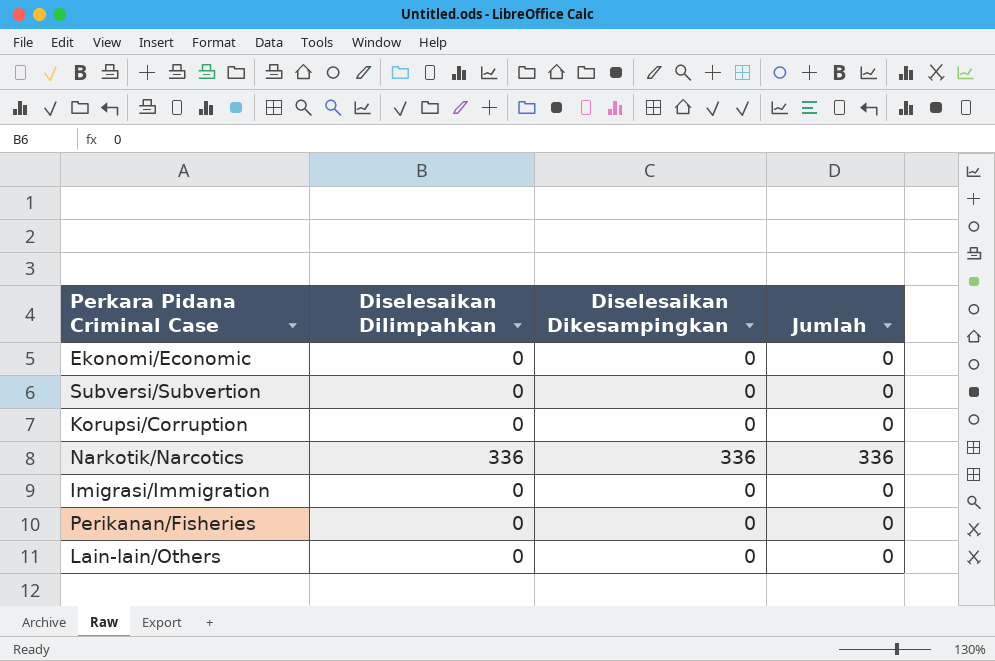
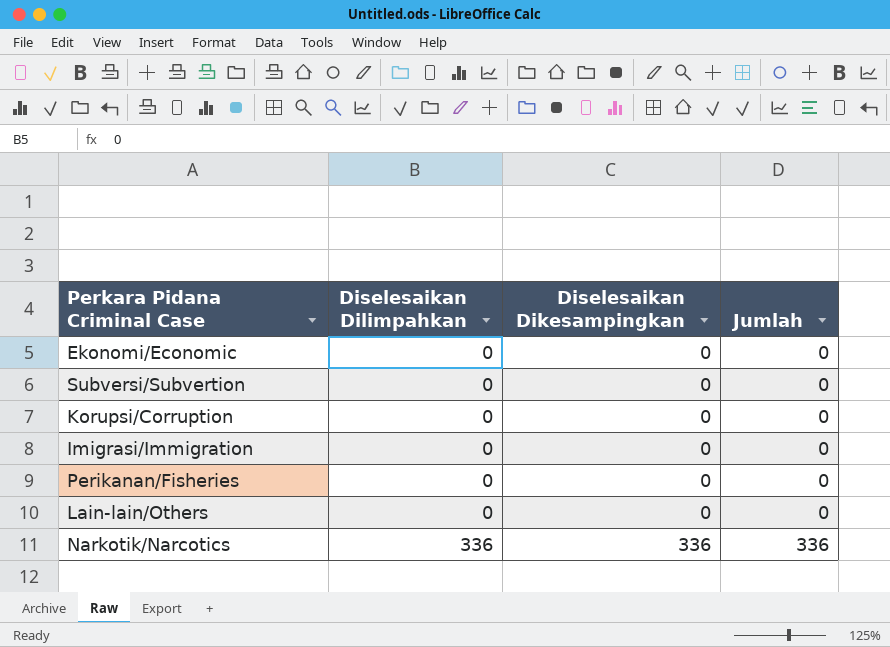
row order: none -> Diselesaikan Dilimpahkan ascending

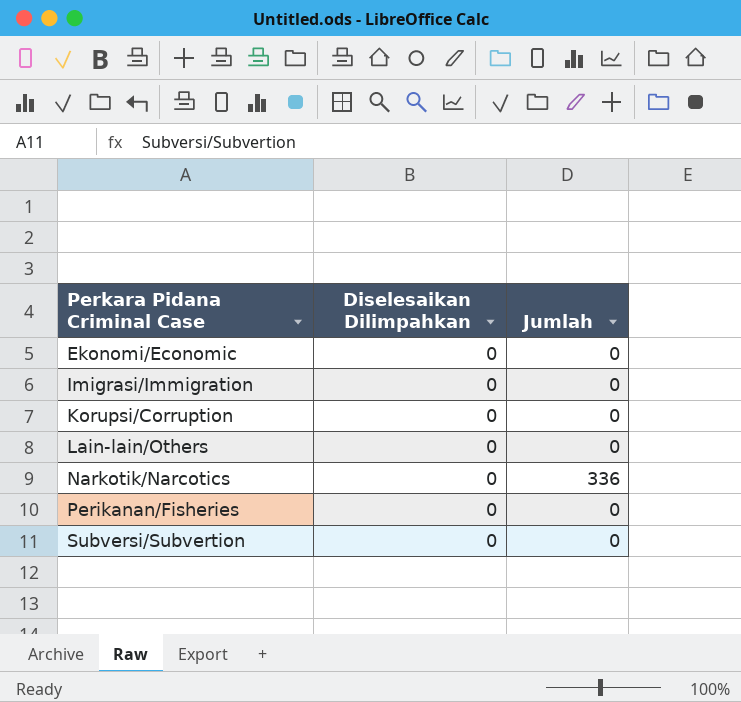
row order: Diselesaikan Dilimpahkan ascending -> Perkara Pidana Criminal Case ascending
column Diselesaikan Dikesampingkan | position: 3 -> none
Narkotik/Narcotics | Diselesaikan Dilimpahkan: 336 -> 0

